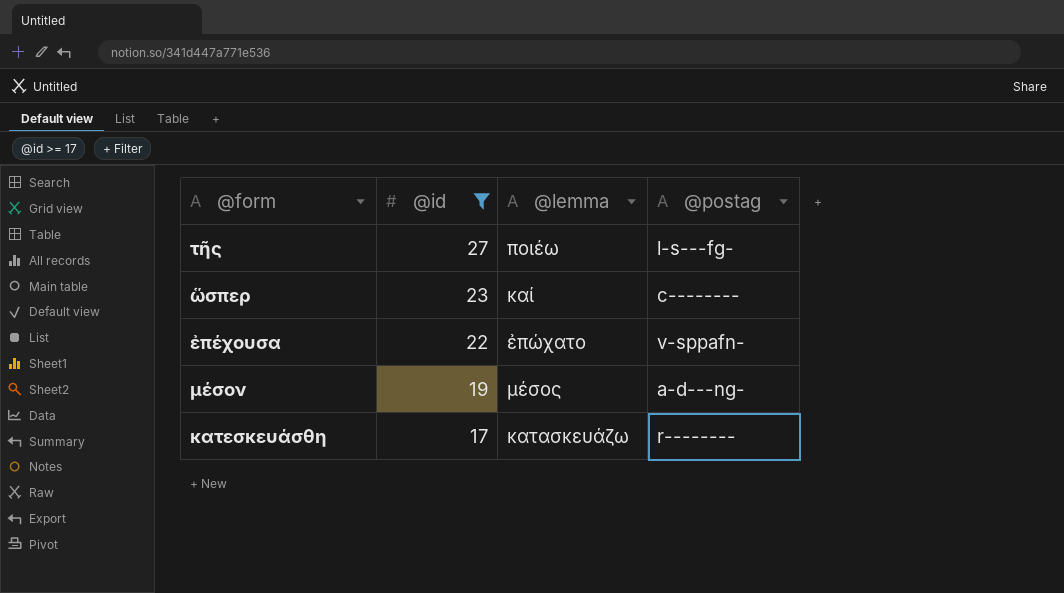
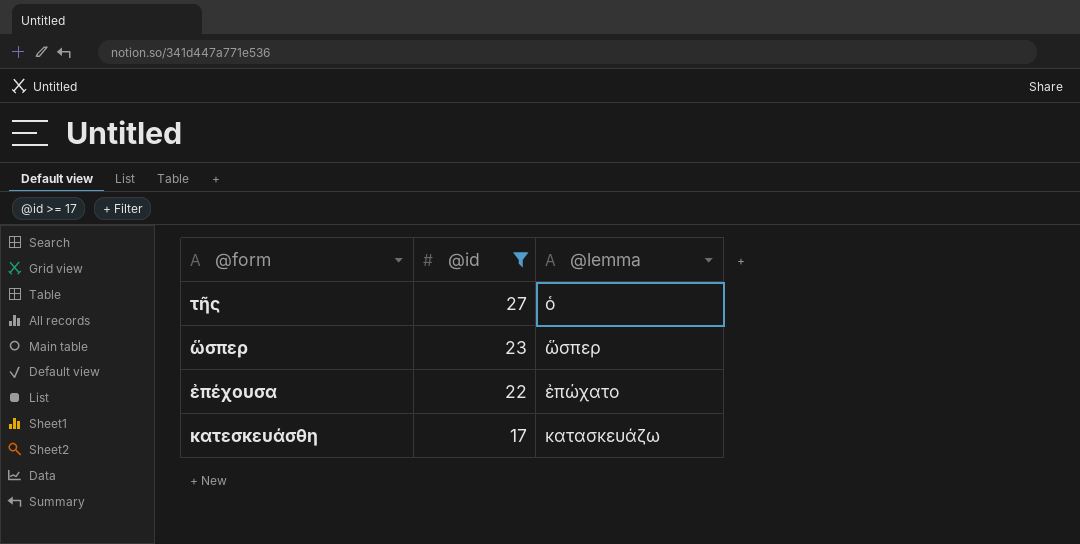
column @postag | position: 4 -> none
row μέσον: 19 | μέσος | a-d---ng- -> none
τῆς | @lemma: ποιέω -> ὁ
ὥσπερ | @lemma: καί -> ὥσπερ

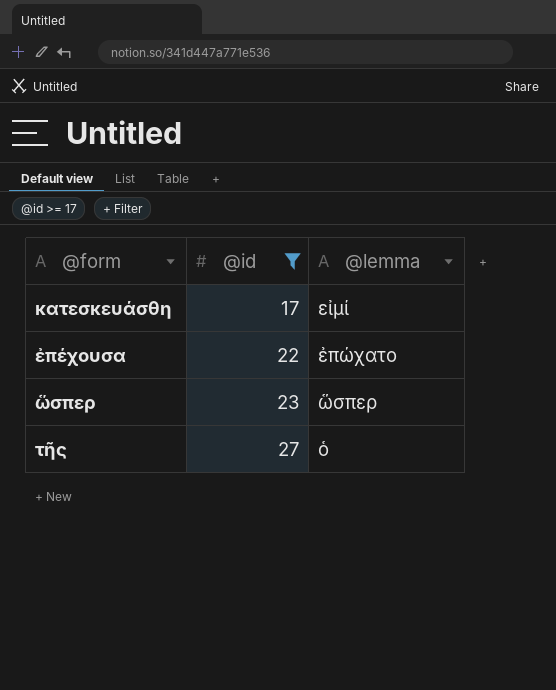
row order: @id descending -> @id ascending
κατεσκευάσθη | @lemma: κατασκευάζω -> εἰμί

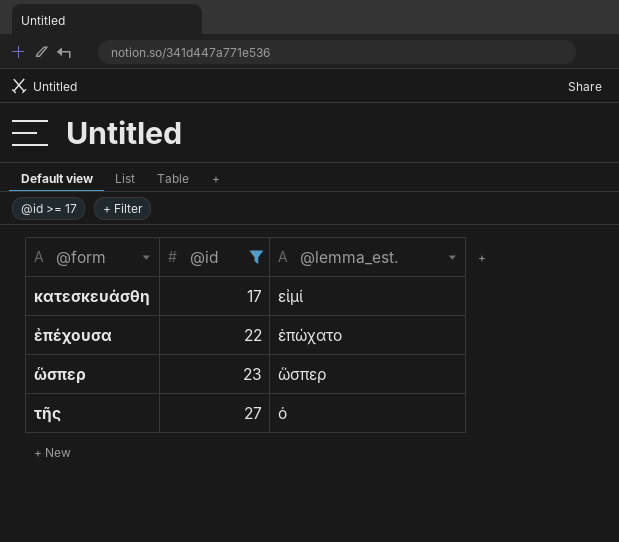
column name: @lemma -> @lemma_est.

